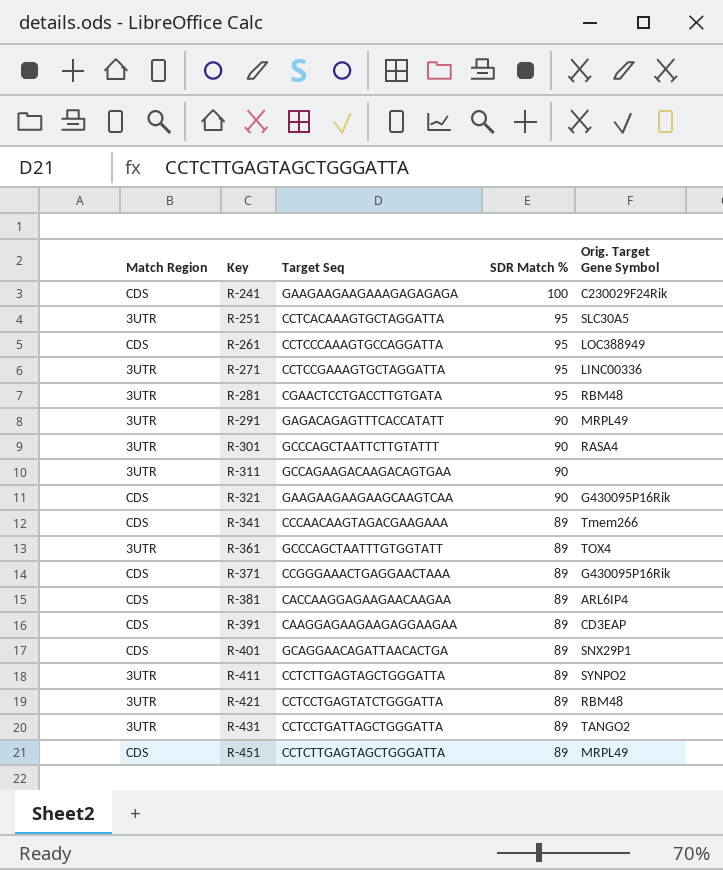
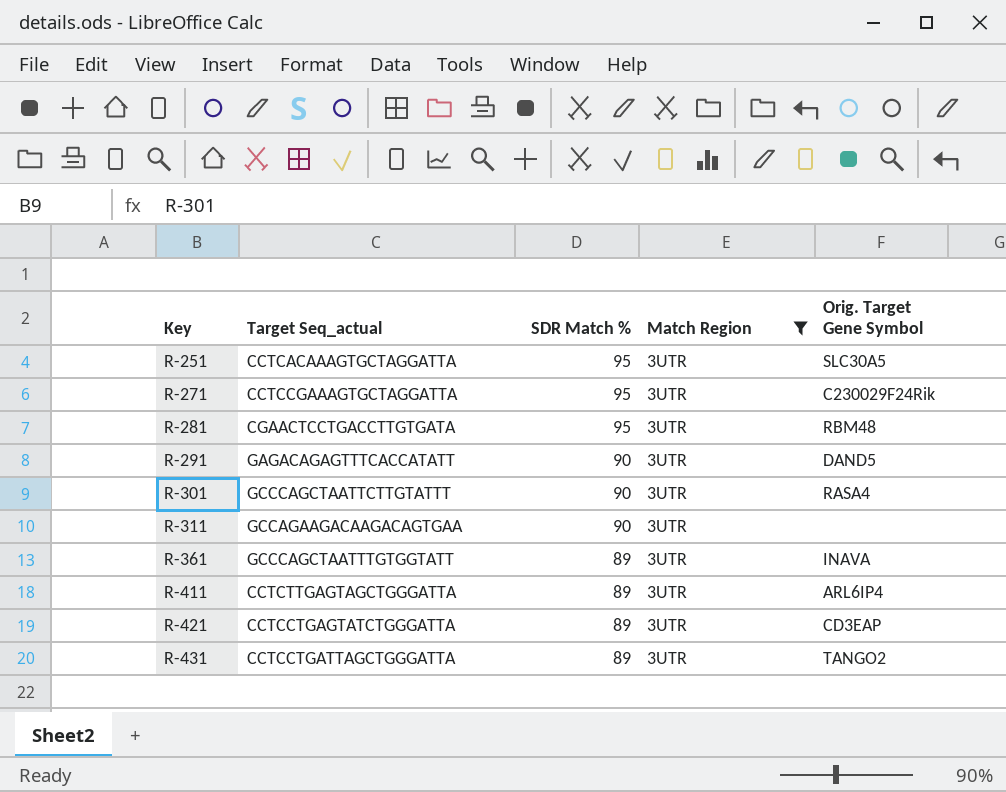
filter: none -> Match Region = 3UTR
column name: Target Seq -> Target Seq_actual
column Match Region | position: 1 -> 4
R-271 | Orig. Target Gene Symbol: LINC00336 -> C230029F24Rik
R-291 | Orig. Target Gene Symbol: MRPL49 -> DAND5
R-361 | Orig. Target Gene Symbol: TOX4 -> INAVA
R-411 | Orig. Target Gene Symbol: SYNPO2 -> ARL6IP4
R-421 | Orig. Target Gene Symbol: RBM48 -> CD3EAP

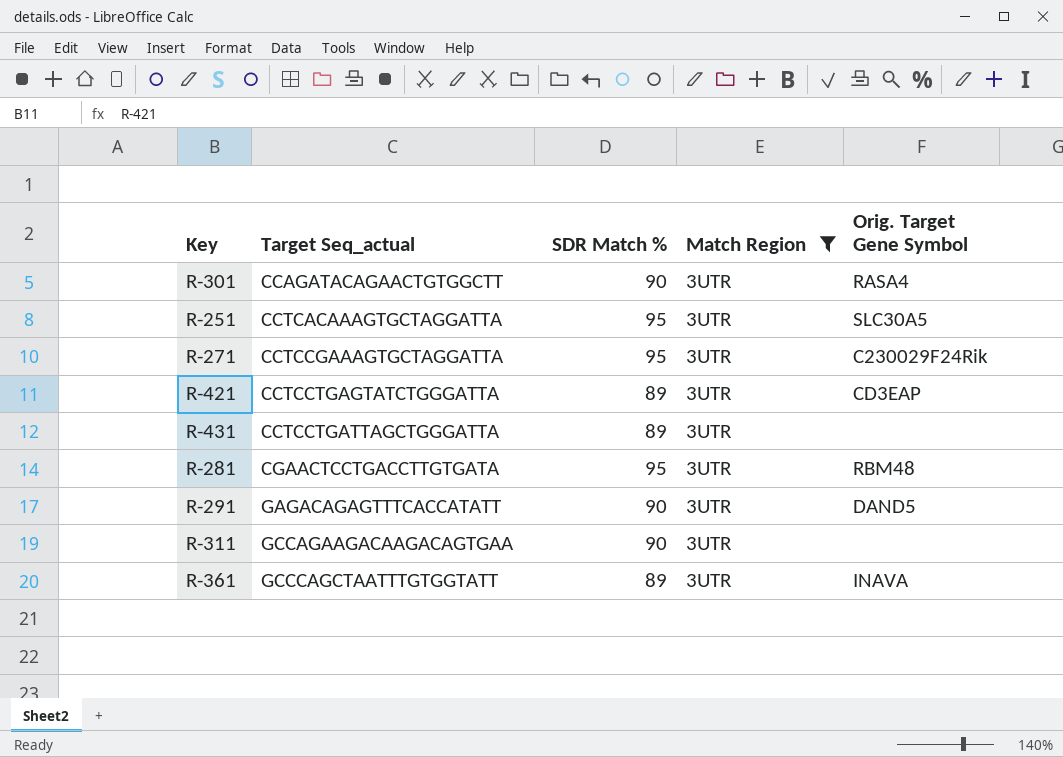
row order: Key ascending -> Target Seq_actual ascending
row R-411: CCTCTTGAGTAGCTGGGATTA | 89 | 3UTR | ARL6IP4 -> none
R-301 | Target Seq_actual: GCCCAGCTAATTCTTGTATTT -> CCAGATACAGAACTGTGGCTT
R-431 | Orig. Target Gene Symbol: TANGO2 -> none

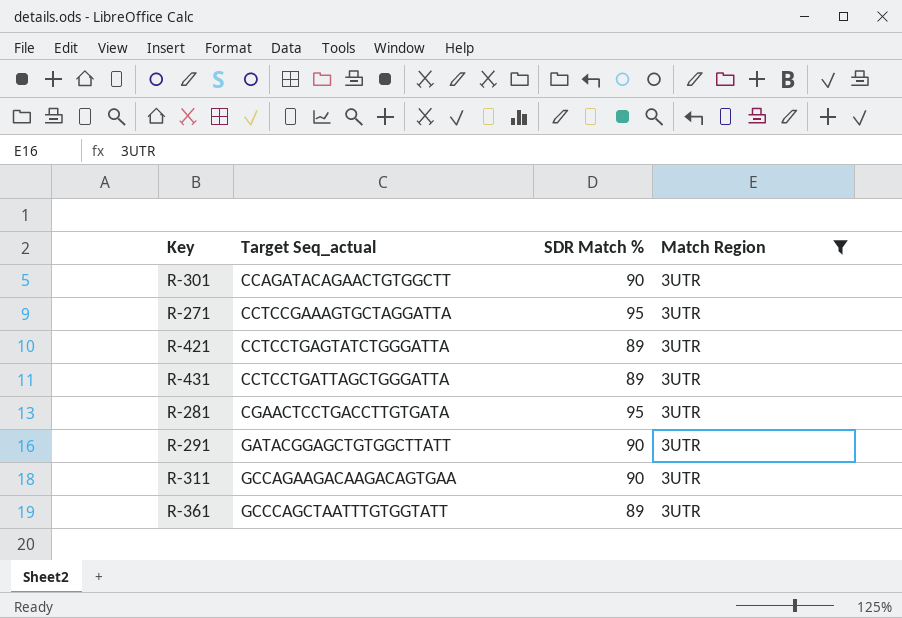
column Orig. Target Gene Symbol | position: 5 -> none
row R-251: CCTCACAAAGTGCTAGGATTA | 95 | 3UTR | SLC30A5 -> none
R-291 | Target Seq_actual: GAGACAGAGTTTCACCATATT -> GATACGGAGCTGTGGCTTATT

